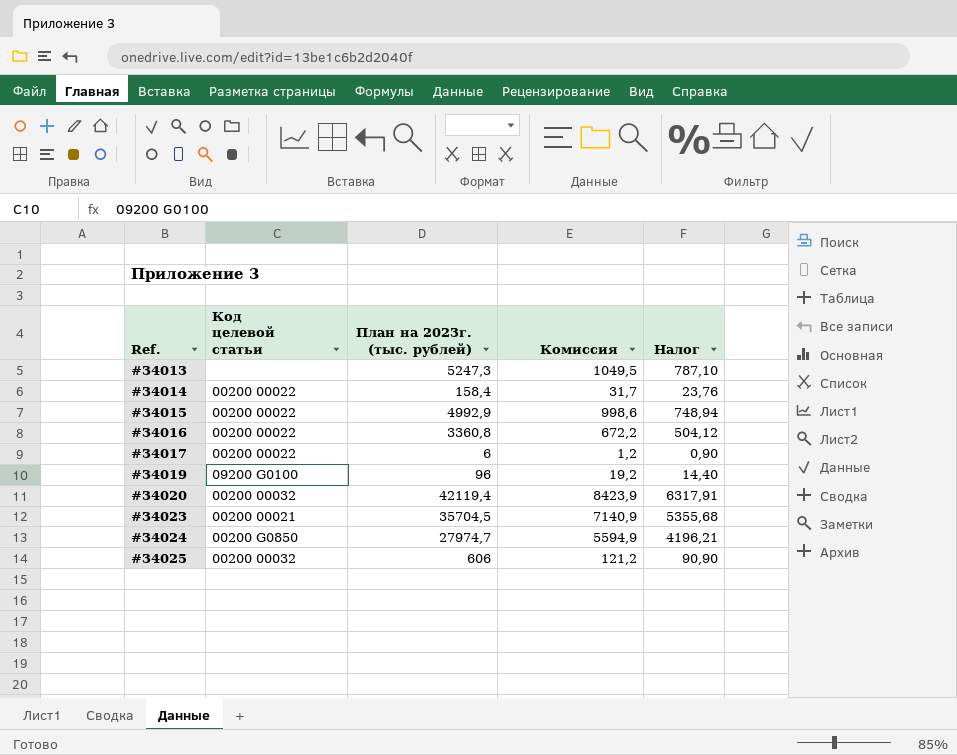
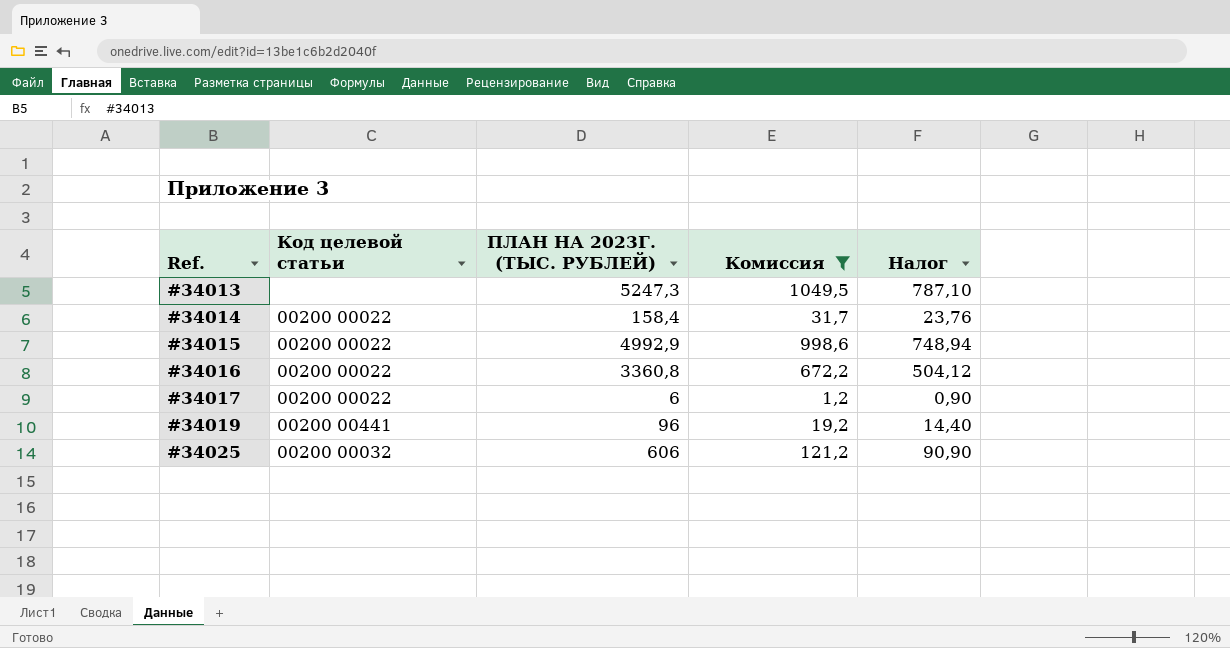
filter: none -> Комиссия <= 1049,5
column name: План на 2023г. (тыс. рублей) -> ПЛАН НА 2023Г. (ТЫС. РУБЛЕЙ)
#34019 | Код целевой статьи: 09200 G0100 -> 00200 00441

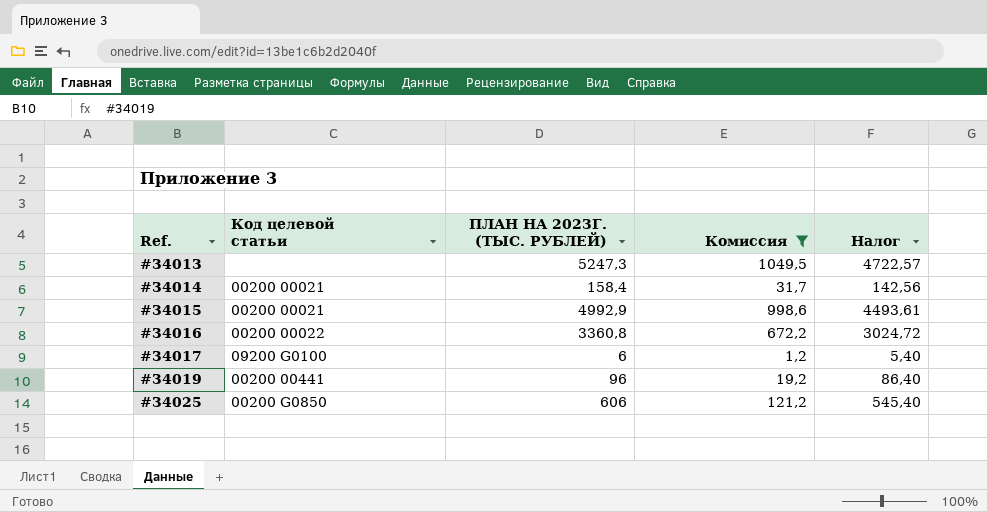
column Налог | formula: [ПЛАН НА 2023Г. (ТЫС. РУБЛЕЙ)] * 0,15 -> [ПЛАН НА 2023Г. (ТЫС. РУБЛЕЙ)] * 0,9
#34014 | Код целевой статьи: 00200 00022 -> 00200 00021
#34015 | Код целевой статьи: 00200 00022 -> 00200 00021
#34017 | Код целевой статьи: 00200 00022 -> 09200 G0100
#34025 | Код целевой статьи: 00200 00032 -> 00200 G0850

